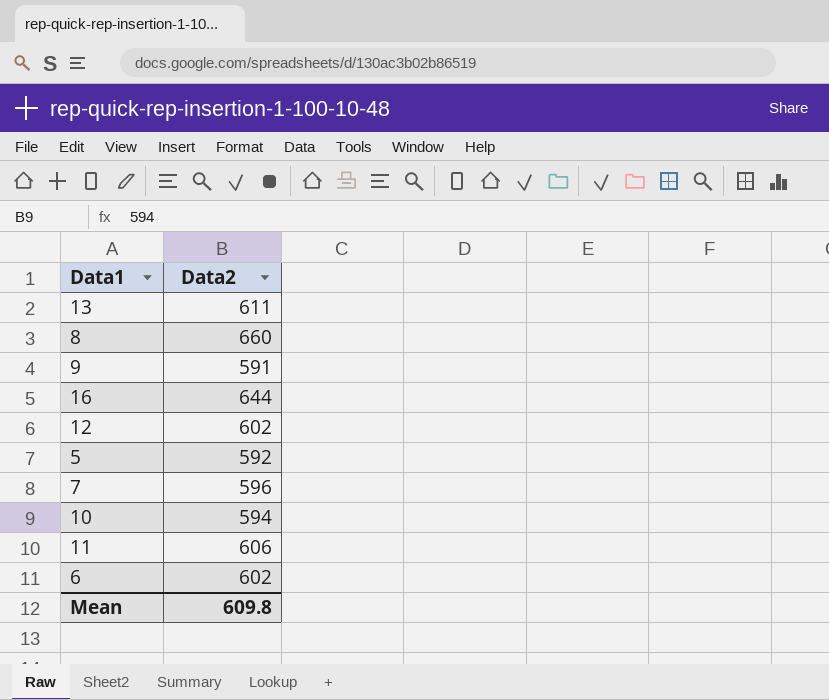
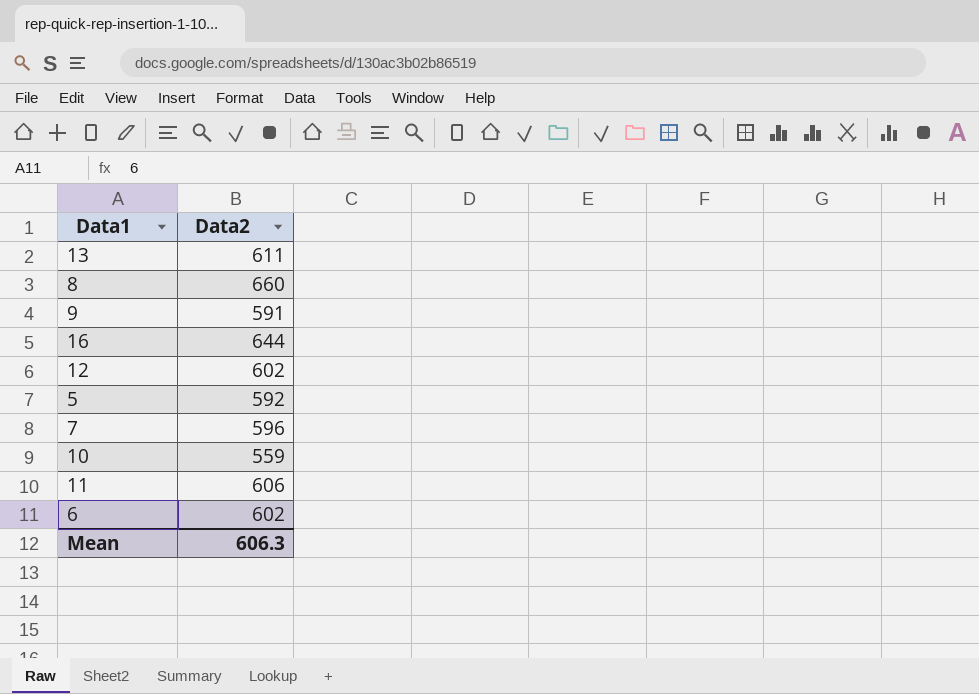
10 | Data2: 594 -> 559
Mean | Data2: 609.8 -> 606.3

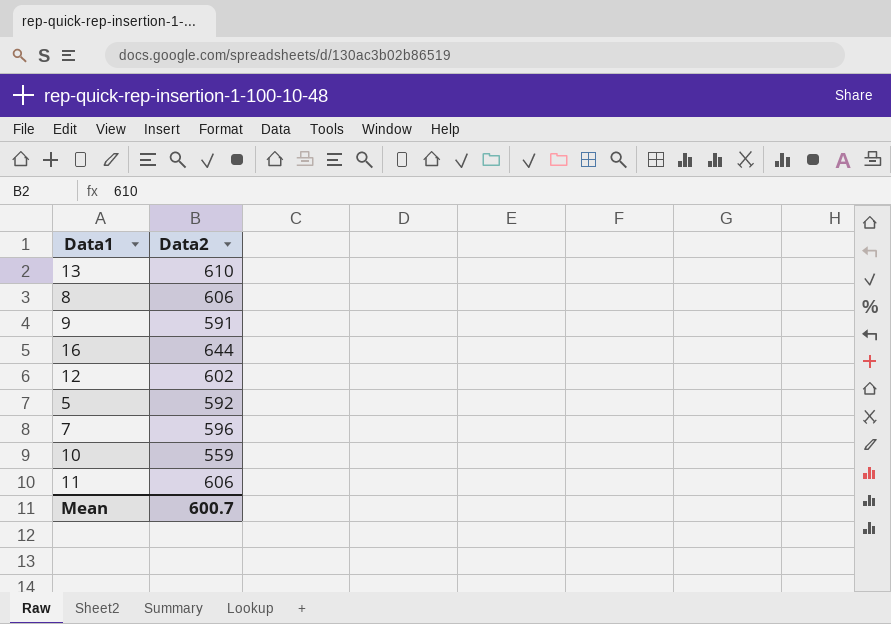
row 6: 602 -> none
13 | Data2: 611 -> 610
8 | Data2: 660 -> 606
Mean | Data2: 606.3 -> 600.7

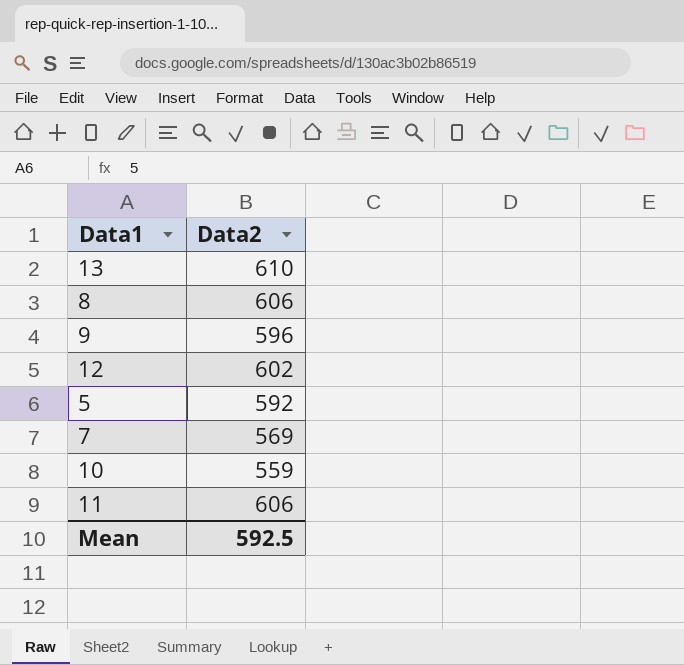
row 16: 644 -> none
9 | Data2: 591 -> 596
7 | Data2: 596 -> 569
Mean | Data2: 600.7 -> 592.5

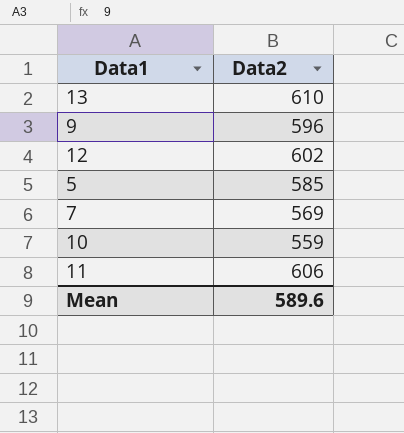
row 8: 606 -> none
5 | Data2: 592 -> 585
Mean | Data2: 592.5 -> 589.6

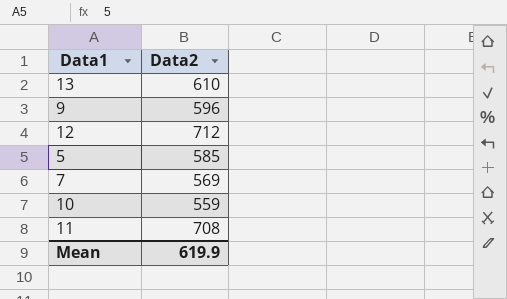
12 | Data2: 602 -> 712
11 | Data2: 606 -> 708
Mean | Data2: 589.6 -> 619.9

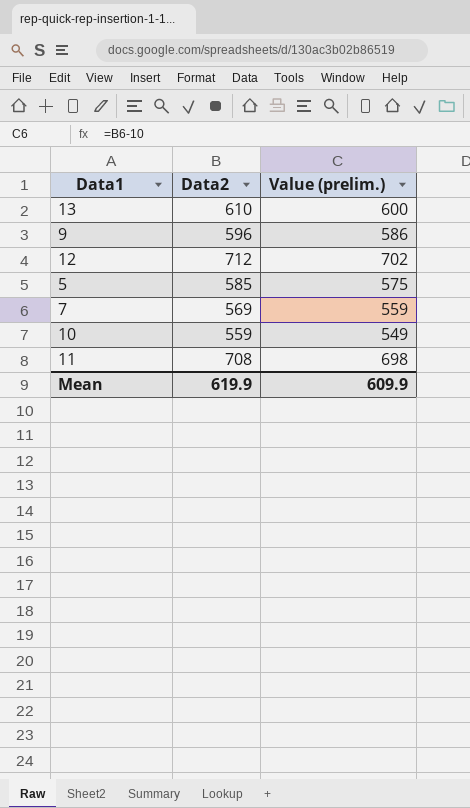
column Value (prelim.) | formula: none -> [Data2] - 10

